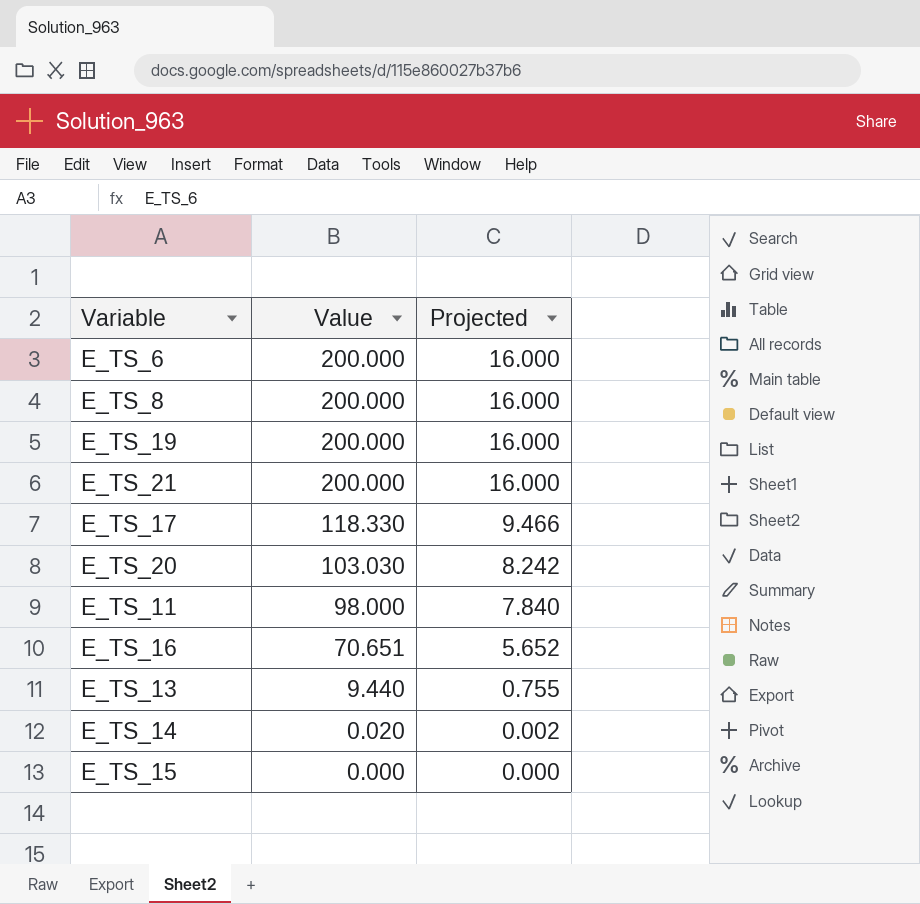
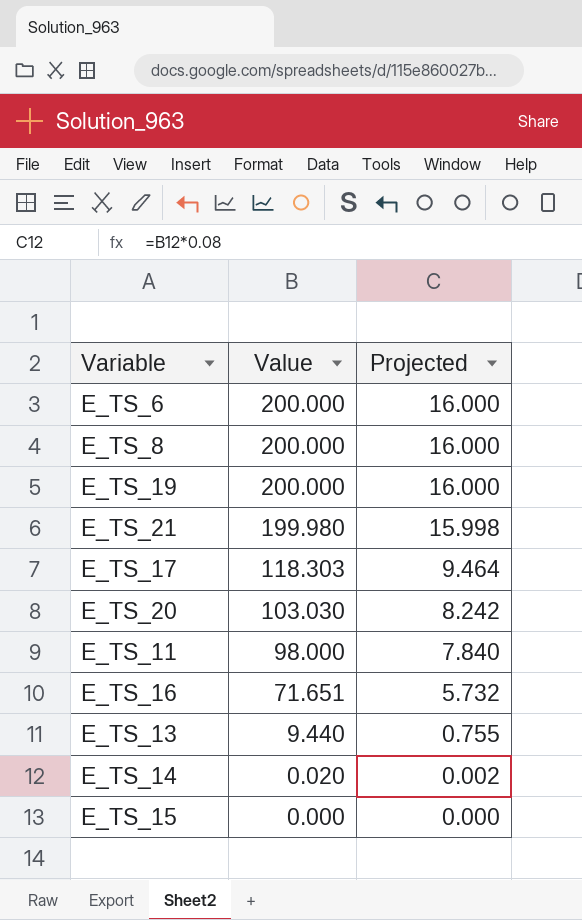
E_TS_21 | Value: 200.000 -> 199.980
E_TS_21 | Projected: 16.000 -> 15.998
E_TS_17 | Value: 118.330 -> 118.303
E_TS_17 | Projected: 9.466 -> 9.464
E_TS_16 | Value: 70.651 -> 71.651
E_TS_16 | Projected: 5.652 -> 5.732

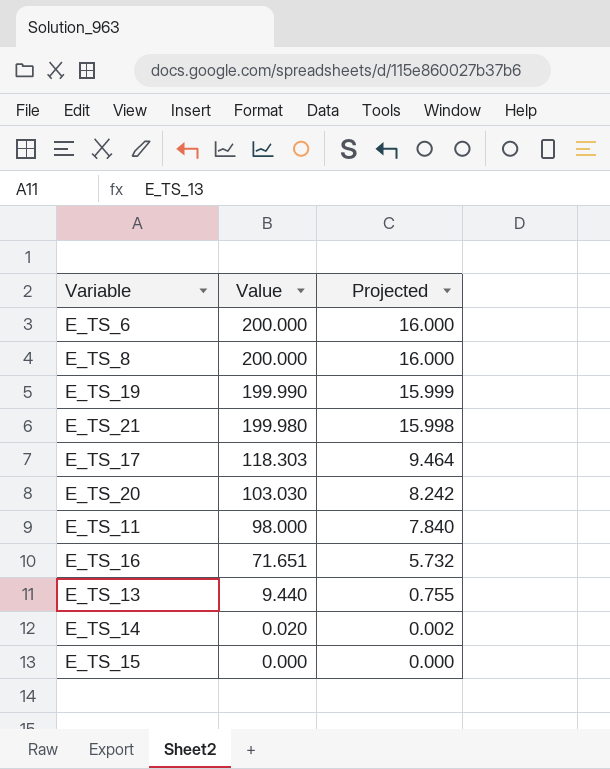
E_TS_19 | Value: 200.000 -> 199.990
E_TS_19 | Projected: 16.000 -> 15.999

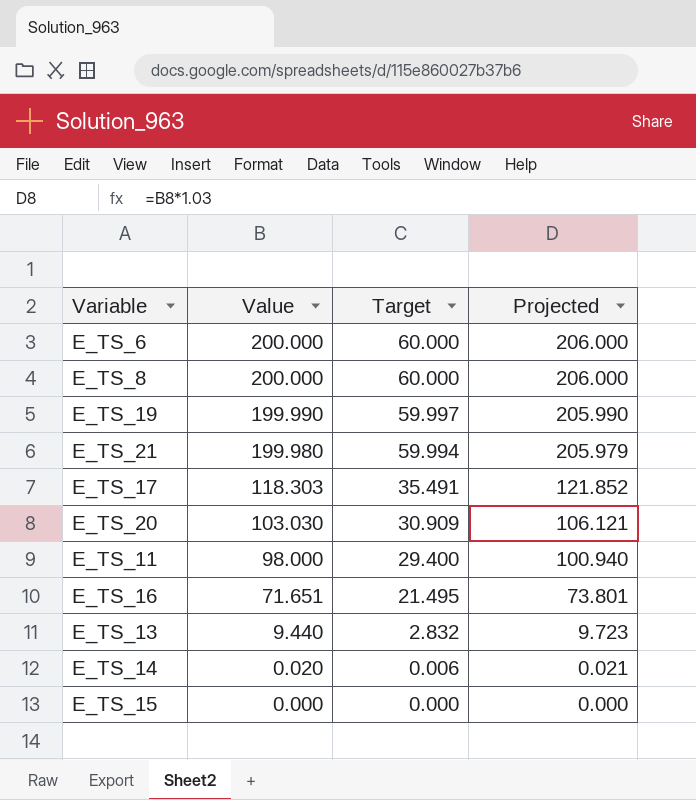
column Target | formula: none -> [Value] * 0.3
column Projected | formula: [Value] * 0.08 -> [Value] * 1.03

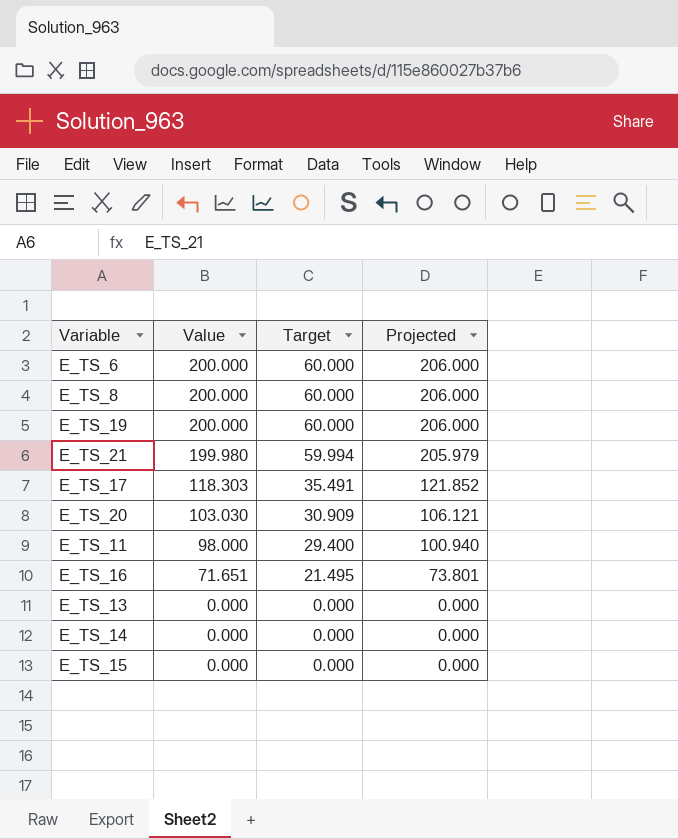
E_TS_19 | Value: 199.990 -> 200.000
E_TS_19 | Target: 59.997 -> 60.000
E_TS_19 | Projected: 205.990 -> 206.000
E_TS_13 | Value: 9.440 -> 0.000
E_TS_13 | Target: 2.832 -> 0.000
E_TS_13 | Projected: 9.723 -> 0.000
E_TS_14 | Value: 0.020 -> 0.000
E_TS_14 | Target: 0.006 -> 0.000
E_TS_14 | Projected: 0.021 -> 0.000

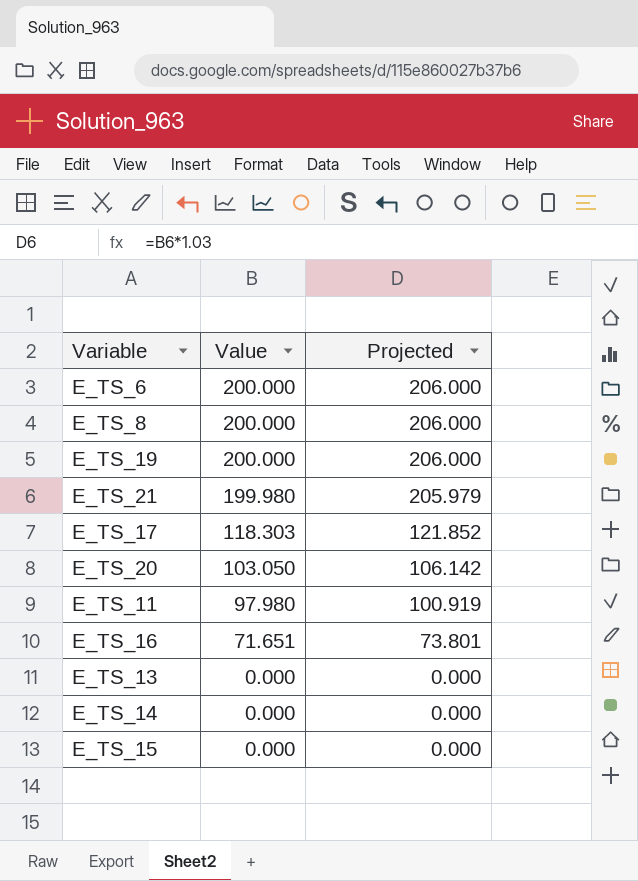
column Target | formula: [Value] * 0.3 -> none
E_TS_20 | Value: 103.030 -> 103.050
E_TS_20 | Projected: 106.121 -> 106.142
E_TS_11 | Value: 98.000 -> 97.980
E_TS_11 | Projected: 100.940 -> 100.919

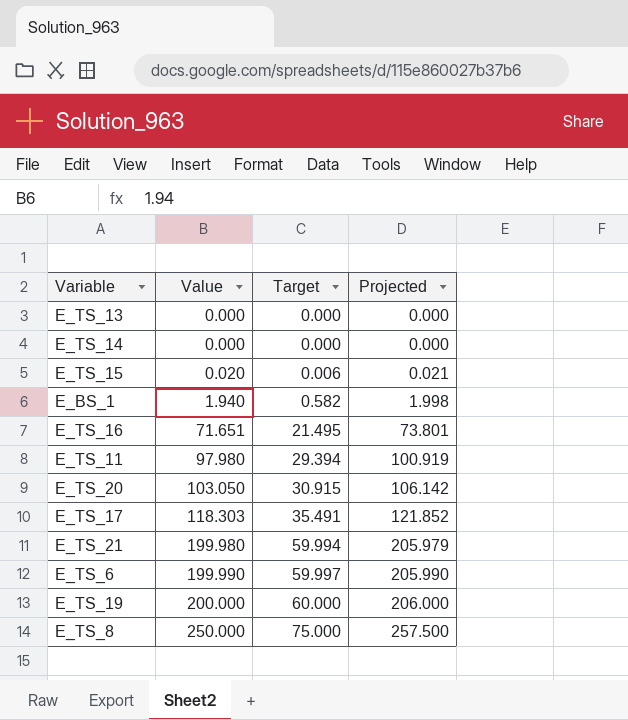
row order: Value descending -> Value ascending
column Target | formula: none -> [Value] * 0.3
E_TS_15 | Value: 0.000 -> 0.020
E_TS_15 | Projected: 0.000 -> 0.021
row E_BS_1: none -> 1.940 | 0.582 | 1.998
E_TS_6 | Value: 200.000 -> 199.990
E_TS_6 | Projected: 206.000 -> 205.990
E_TS_8 | Value: 200.000 -> 250.000
E_TS_8 | Projected: 206.000 -> 257.500

